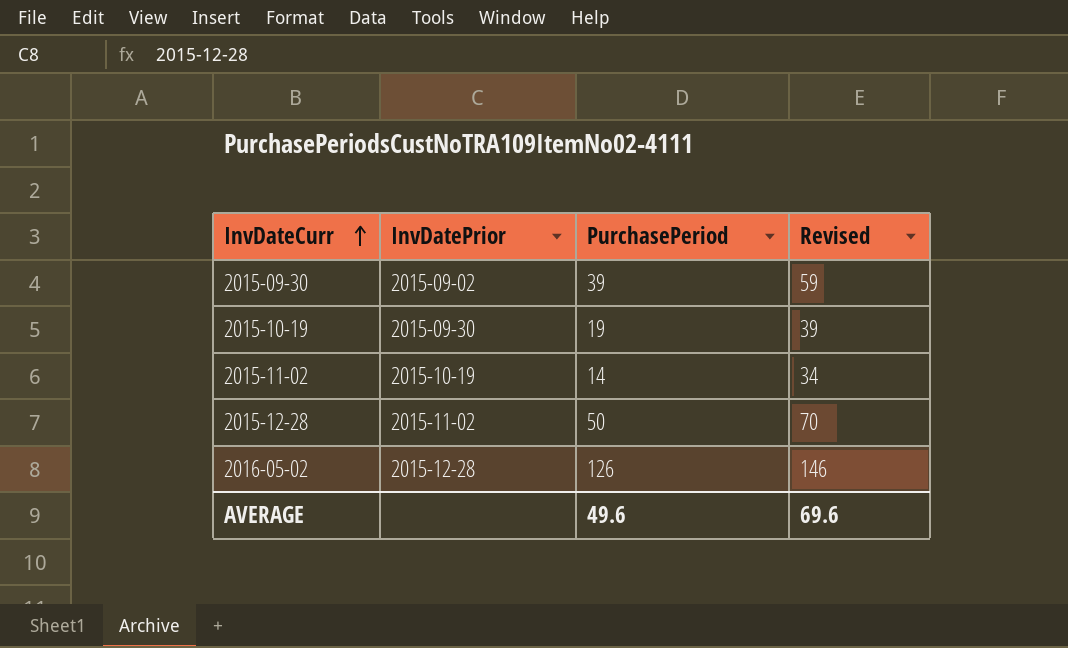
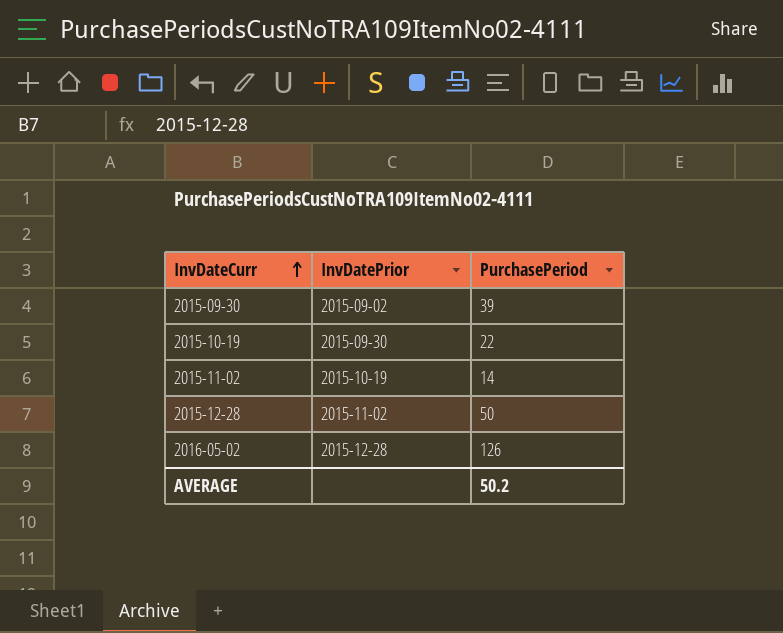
column Revised | formula: [PurchasePeriod] + 20 -> none
2015-10-19 | PurchasePeriod: 19 -> 22
AVERAGE | PurchasePeriod: 49.6 -> 50.2

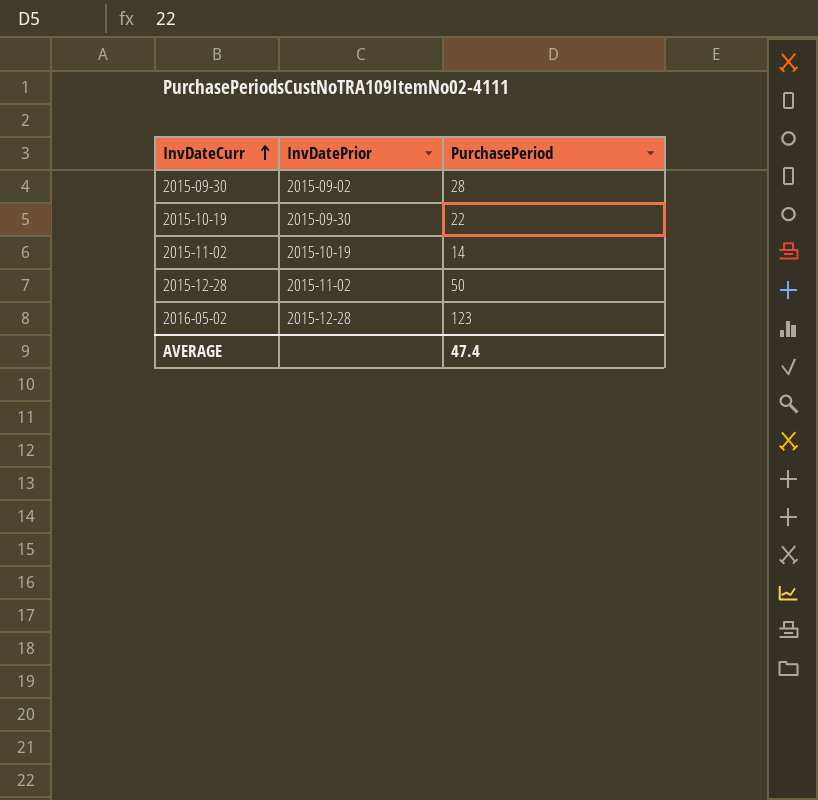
2015-09-30 | PurchasePeriod: 39 -> 28
2016-05-02 | PurchasePeriod: 126 -> 123
AVERAGE | PurchasePeriod: 50.2 -> 47.4

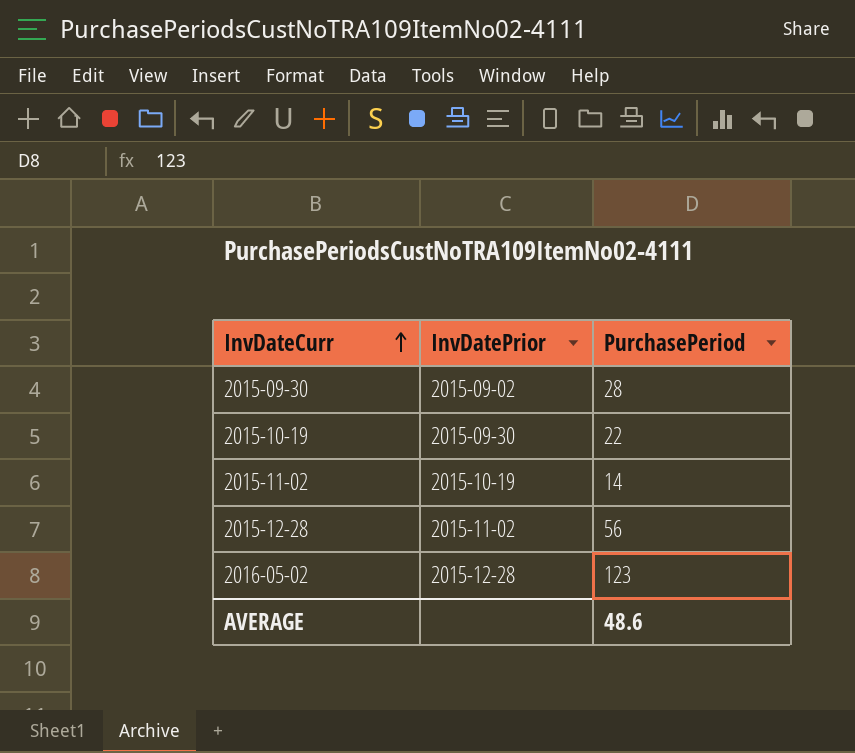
2015-12-28 | PurchasePeriod: 50 -> 56
AVERAGE | PurchasePeriod: 47.4 -> 48.6

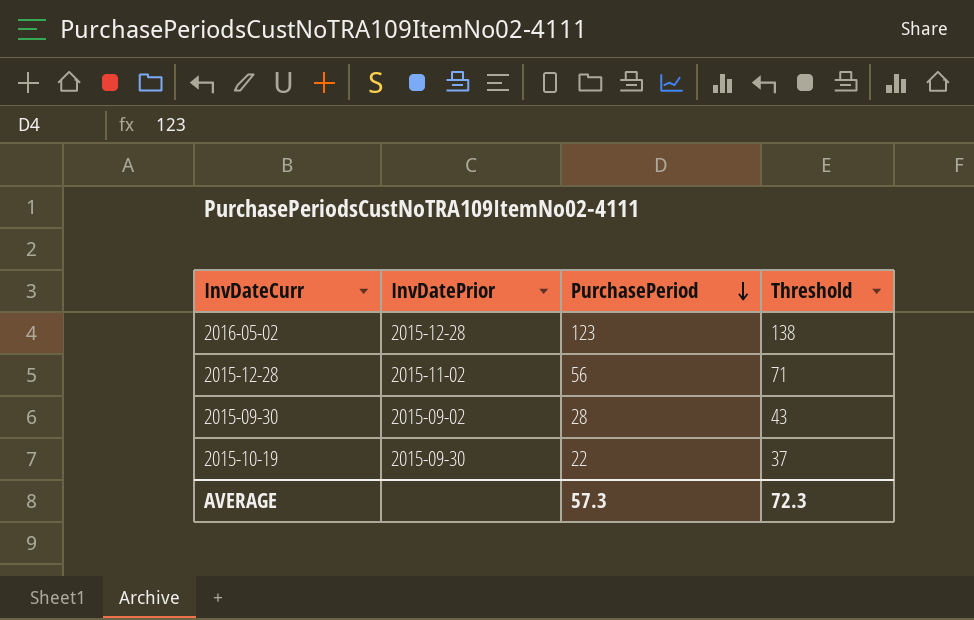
row order: InvDateCurr ascending -> PurchasePeriod descending
column Threshold | formula: none -> [PurchasePeriod] + 15
row 2015-11-02: 2015-10-19 | 14 -> none
AVERAGE | PurchasePeriod: 48.6 -> 57.3

